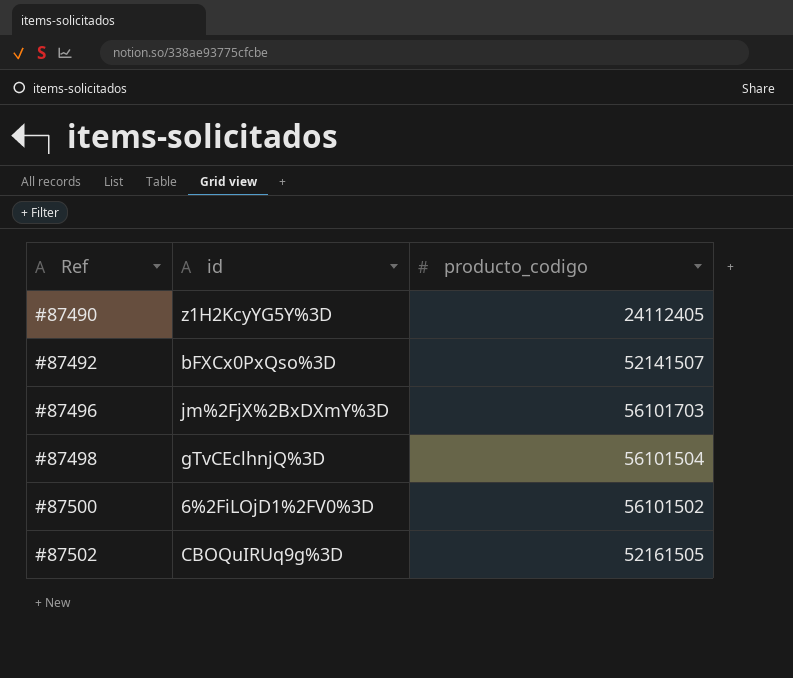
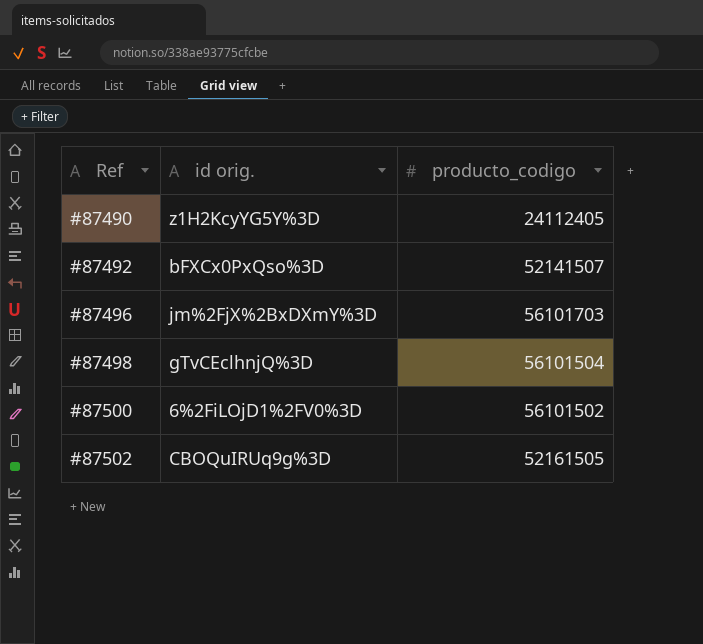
column name: id -> id orig.

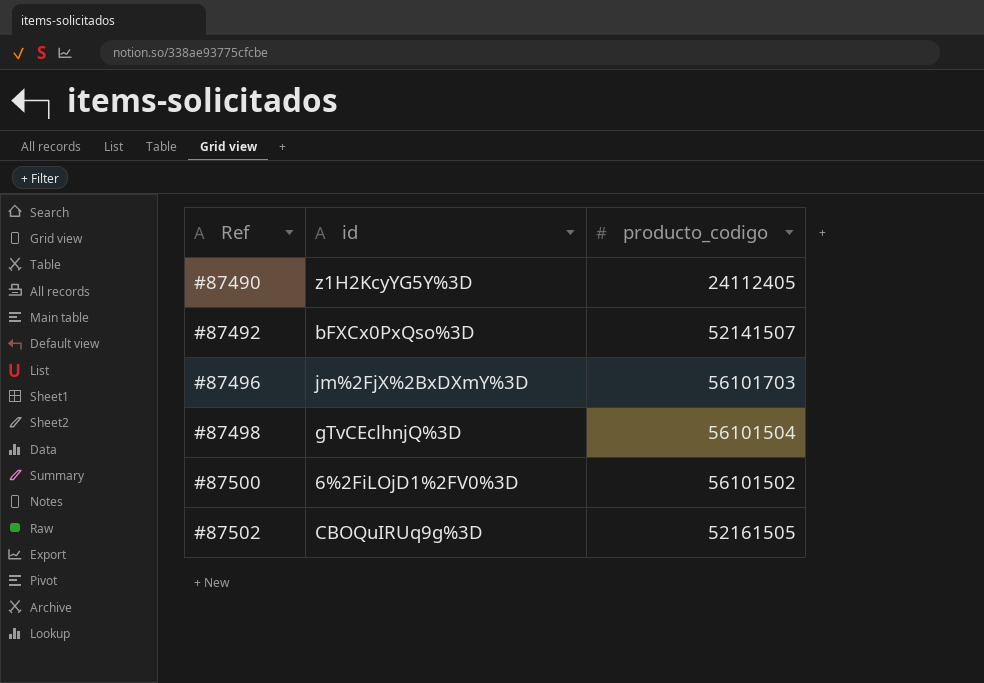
column name: id orig. -> id

